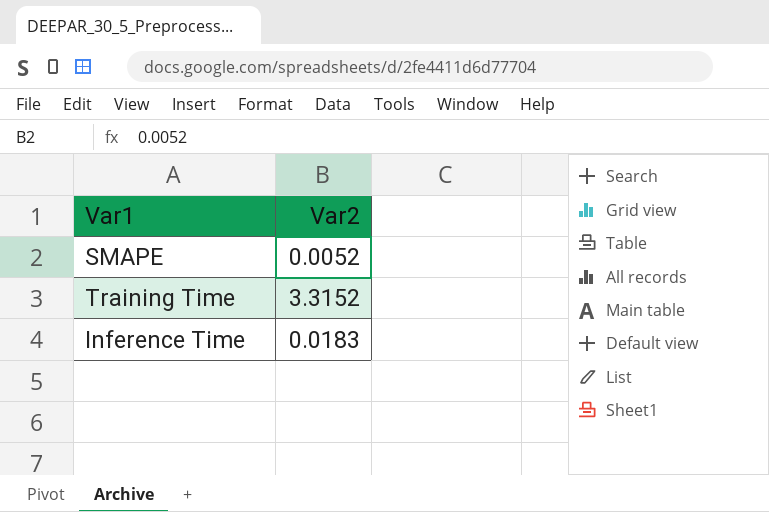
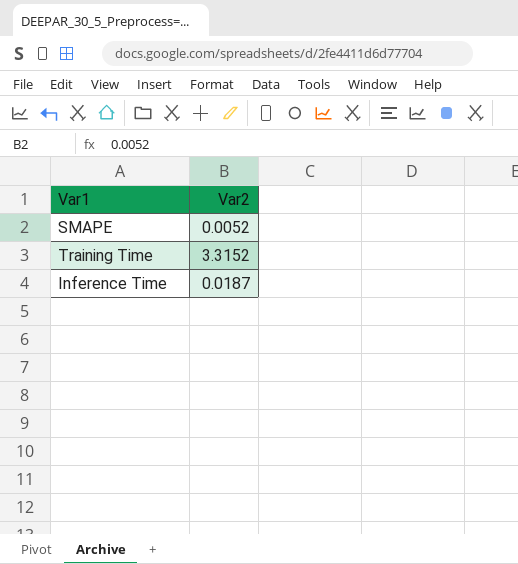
Inference Time | Var2: 0.0183 -> 0.0187

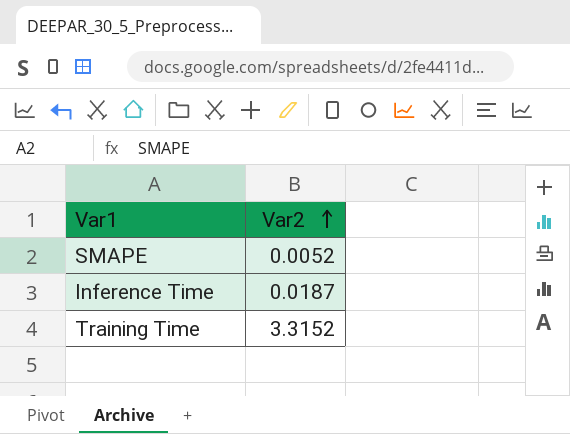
row order: none -> Var2 ascending

